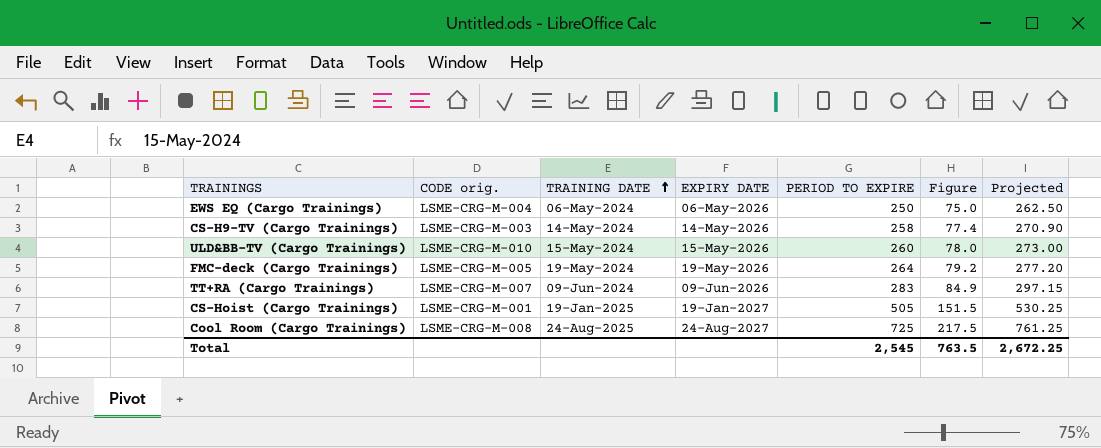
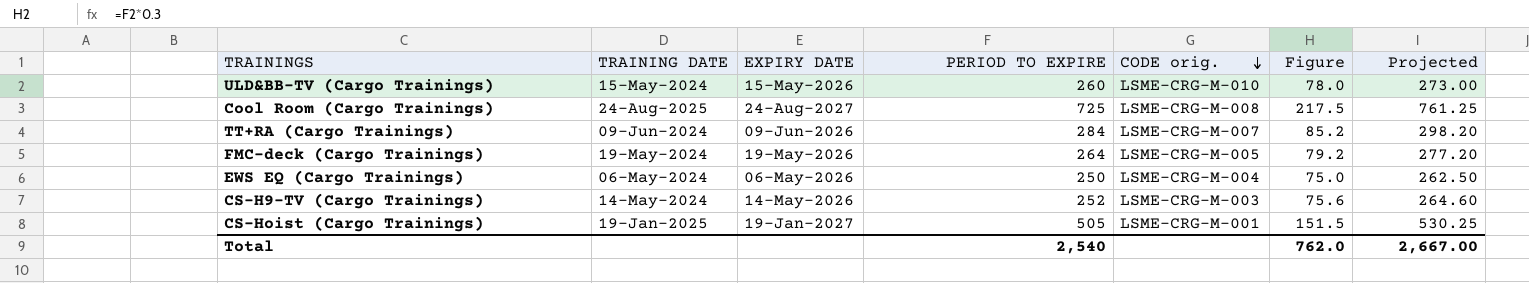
row order: TRAINING DATE ascending -> CODE orig. descending
column CODE orig. | position: 2 -> 5
TT+RA (Cargo Trainings) | PERIOD TO EXPIRE: 283 -> 284
TT+RA (Cargo Trainings) | Figure: 84.9 -> 85.2
TT+RA (Cargo Trainings) | Projected: 297.15 -> 298.20
CS-H9-TV (Cargo Trainings) | PERIOD TO EXPIRE: 258 -> 252
CS-H9-TV (Cargo Trainings) | Figure: 77.4 -> 75.6
CS-H9-TV (Cargo Trainings) | Projected: 270.90 -> 264.60
Total | PERIOD TO EXPIRE: 2,545 -> 2,540
Total | Figure: 763.5 -> 762.0
Total | Projected: 2,672.25 -> 2,667.00

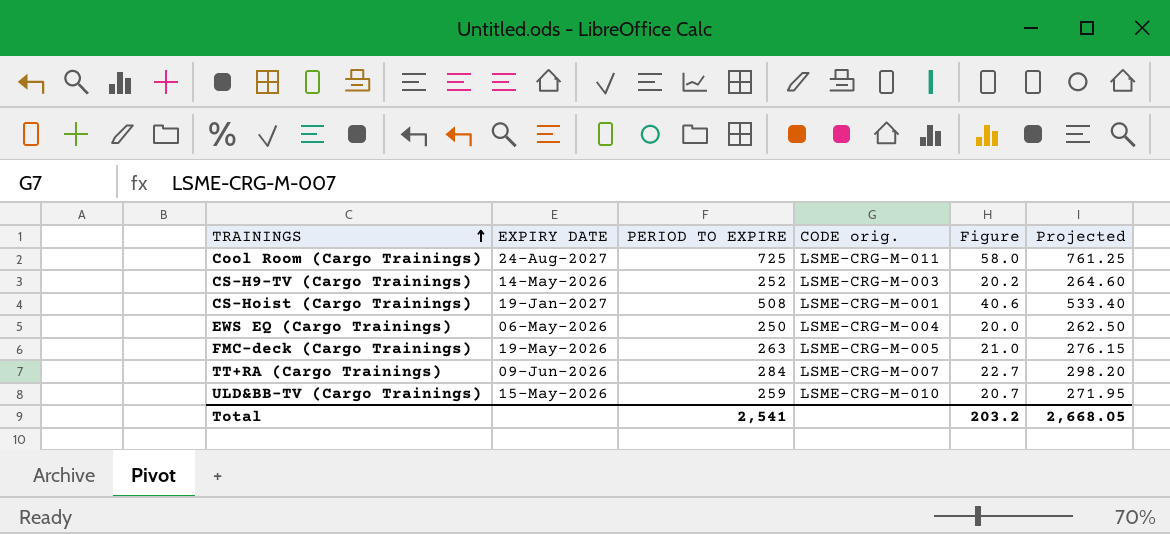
row order: CODE orig. descending -> TRAININGS ascending
column TRAINING DATE | position: 2 -> none
column Figure | formula: [PERIOD TO EXPIRE] * 0.3 -> [PERIOD TO EXPIRE] * 0.08
Cool Room (Cargo Trainings) | CODE orig.: LSME-CRG-M-008 -> LSME-CRG-M-011
CS-Hoist (Cargo Trainings) | PERIOD TO EXPIRE: 505 -> 508
CS-Hoist (Cargo Trainings) | Projected: 530.25 -> 533.40
FMC-deck (Cargo Trainings) | PERIOD TO EXPIRE: 264 -> 263
FMC-deck (Cargo Trainings) | Projected: 277.20 -> 276.15
ULD&BB-TV (Cargo Trainings) | PERIOD TO EXPIRE: 260 -> 259
ULD&BB-TV (Cargo Trainings) | Projected: 273.00 -> 271.95
Total | PERIOD TO EXPIRE: 2,540 -> 2,541
Total | Figure: 762.0 -> 203.2
Total | Projected: 2,667.00 -> 2,668.05

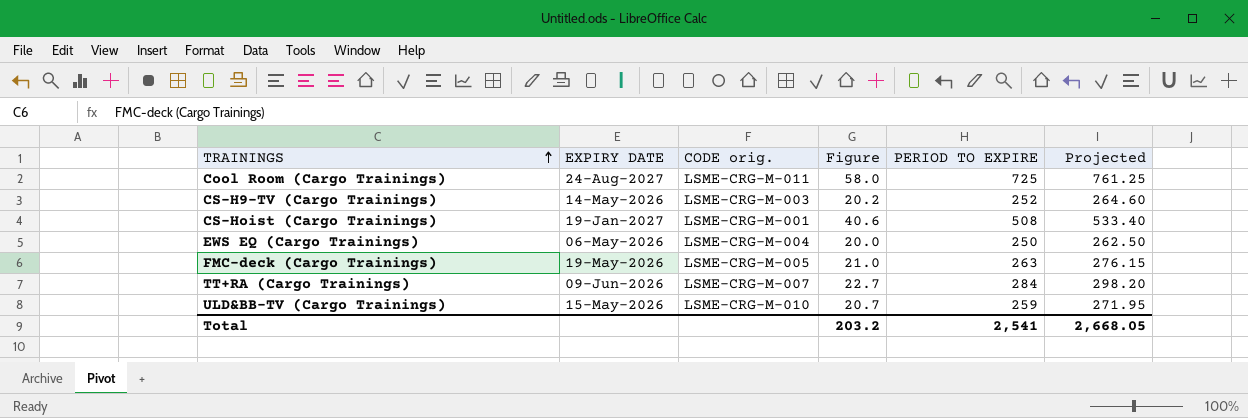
column PERIOD TO EXPIRE | position: 3 -> 5

